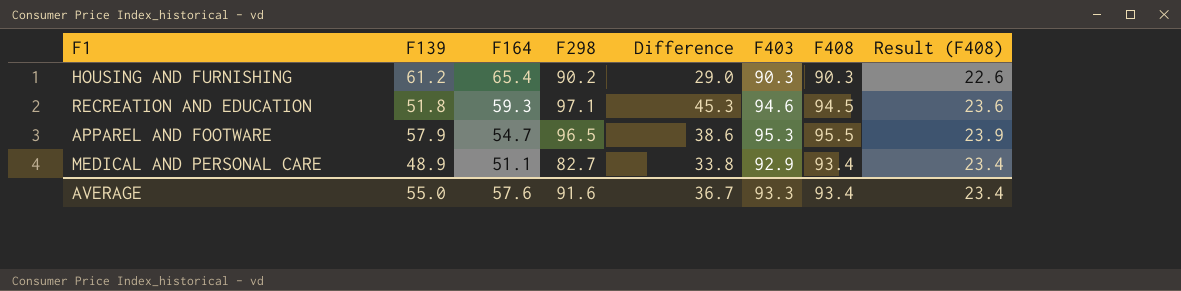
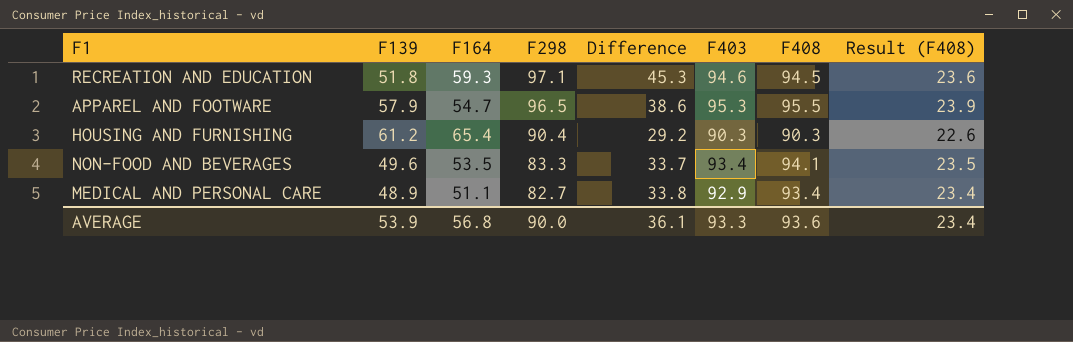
row order: F164 descending -> F298 descending
HOUSING AND FURNISHING | F298: 90.2 -> 90.4
HOUSING AND FURNISHING | Difference: 29.0 -> 29.2
row NON-FOOD AND BEVERAGES: none -> 49.6 | 53.5 | 83.3 | 33.7 | 93.4 | 94.1 | 23.5
AVERAGE | F139: 55.0 -> 53.9
AVERAGE | F164: 57.6 -> 56.8
AVERAGE | F298: 91.6 -> 90.0
AVERAGE | Difference: 36.7 -> 36.1
AVERAGE | F408: 93.4 -> 93.6

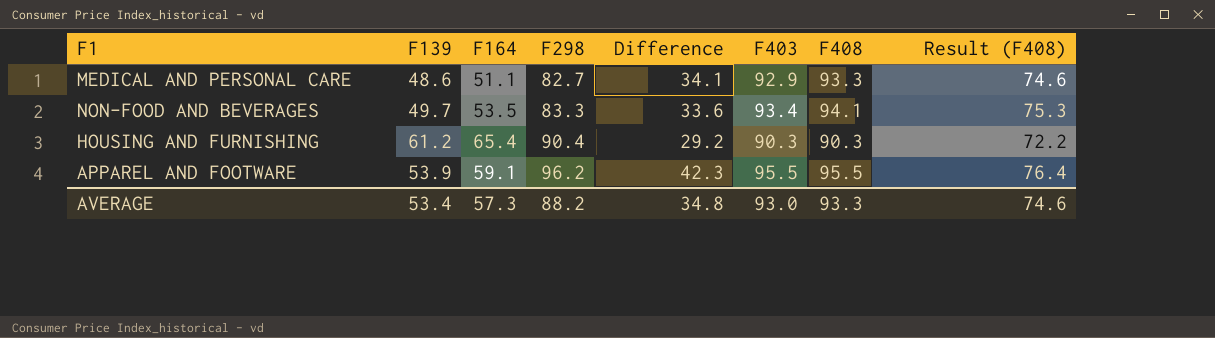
row order: F298 descending -> F298 ascending
column Result (F408) | formula: [F408] * 0.25 -> [F408] * 0.8
row RECREATION AND EDUCATION: 51.8 | 59.3 | 97.1 | 45.3 | 94.6 | 94.5 | 23.6 -> none
MEDICAL AND PERSONAL CARE | F139: 48.9 -> 48.6
MEDICAL AND PERSONAL CARE | Difference: 33.8 -> 34.1
MEDICAL AND PERSONAL CARE | F408: 93.4 -> 93.3
NON-FOOD AND BEVERAGES | F139: 49.6 -> 49.7
NON-FOOD AND BEVERAGES | Difference: 33.7 -> 33.6
APPAREL AND FOOTWARE | F139: 57.9 -> 53.9
APPAREL AND FOOTWARE | F164: 54.7 -> 59.1
APPAREL AND FOOTWARE | F298: 96.5 -> 96.2
APPAREL AND FOOTWARE | Difference: 38.6 -> 42.3
APPAREL AND FOOTWARE | F403: 95.3 -> 95.5
AVERAGE | F139: 53.9 -> 53.4
AVERAGE | F164: 56.8 -> 57.3
AVERAGE | F298: 90.0 -> 88.2
AVERAGE | Difference: 36.1 -> 34.8
AVERAGE | F403: 93.3 -> 93.0
AVERAGE | F408: 93.6 -> 93.3
AVERAGE | Result (F408): 23.4 -> 74.6

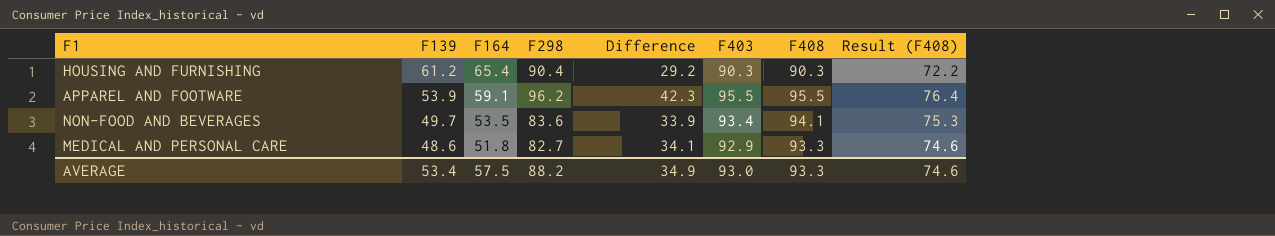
row order: F298 ascending -> F139 descending
NON-FOOD AND BEVERAGES | F298: 83.3 -> 83.6
NON-FOOD AND BEVERAGES | Difference: 33.6 -> 33.9
MEDICAL AND PERSONAL CARE | F164: 51.1 -> 51.8
AVERAGE | F164: 57.3 -> 57.5
AVERAGE | Difference: 34.8 -> 34.9

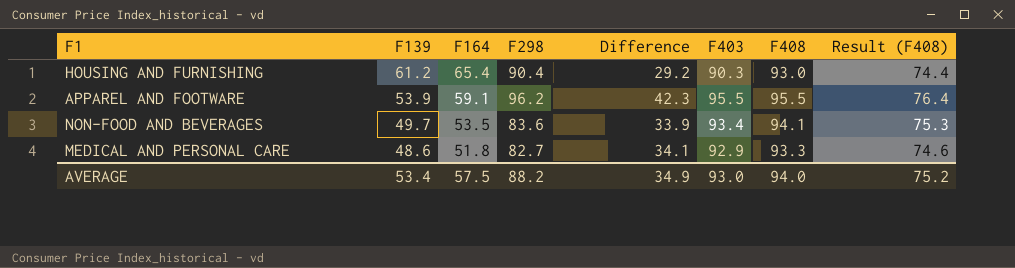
HOUSING AND FURNISHING | F408: 90.3 -> 93.0
HOUSING AND FURNISHING | Result (F408): 72.2 -> 74.4
AVERAGE | F408: 93.3 -> 94.0
AVERAGE | Result (F408): 74.6 -> 75.2

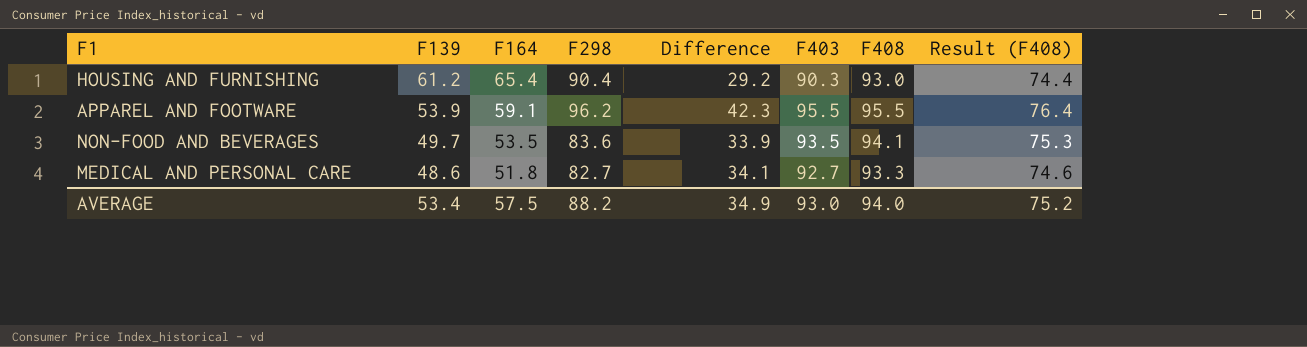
NON-FOOD AND BEVERAGES | F403: 93.4 -> 93.5
MEDICAL AND PERSONAL CARE | F403: 92.9 -> 92.7

